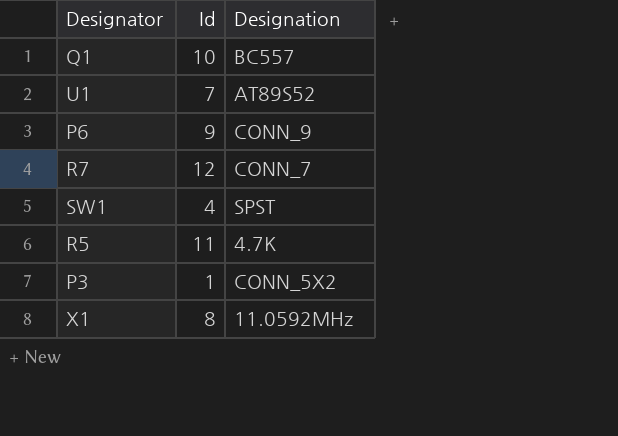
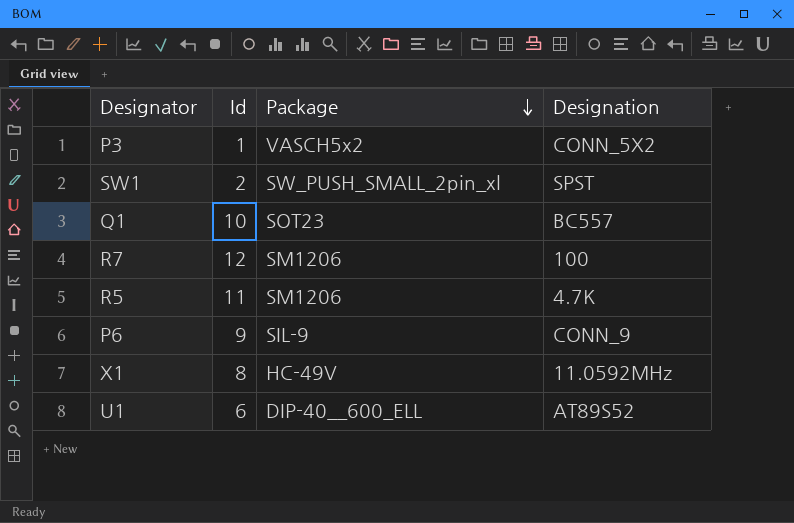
row order: none -> Package descending
column Package | position: none -> 3
SW1 | Id: 4 -> 2
R7 | Designation: CONN_7 -> 100
U1 | Id: 7 -> 6

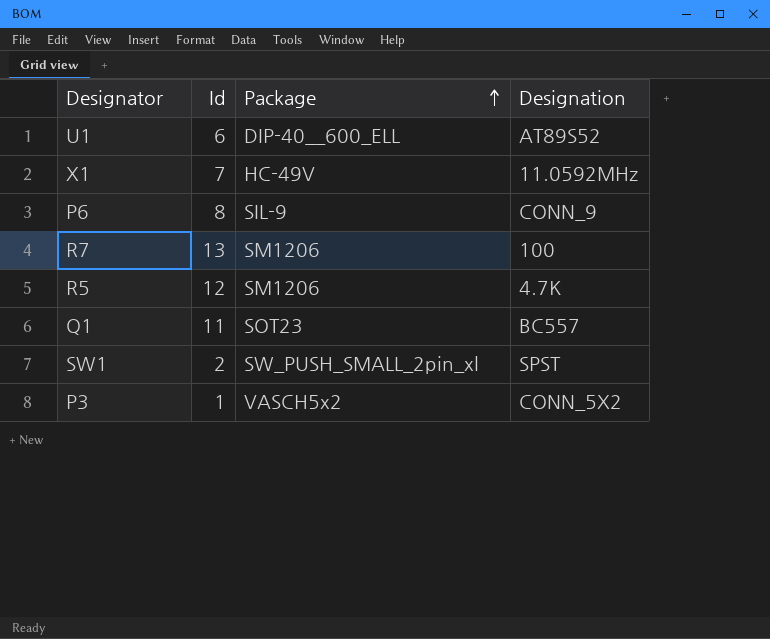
row order: Package descending -> Package ascending
X1 | Id: 8 -> 7
P6 | Id: 9 -> 8
R7 | Id: 12 -> 13
R5 | Id: 11 -> 12
Q1 | Id: 10 -> 11

